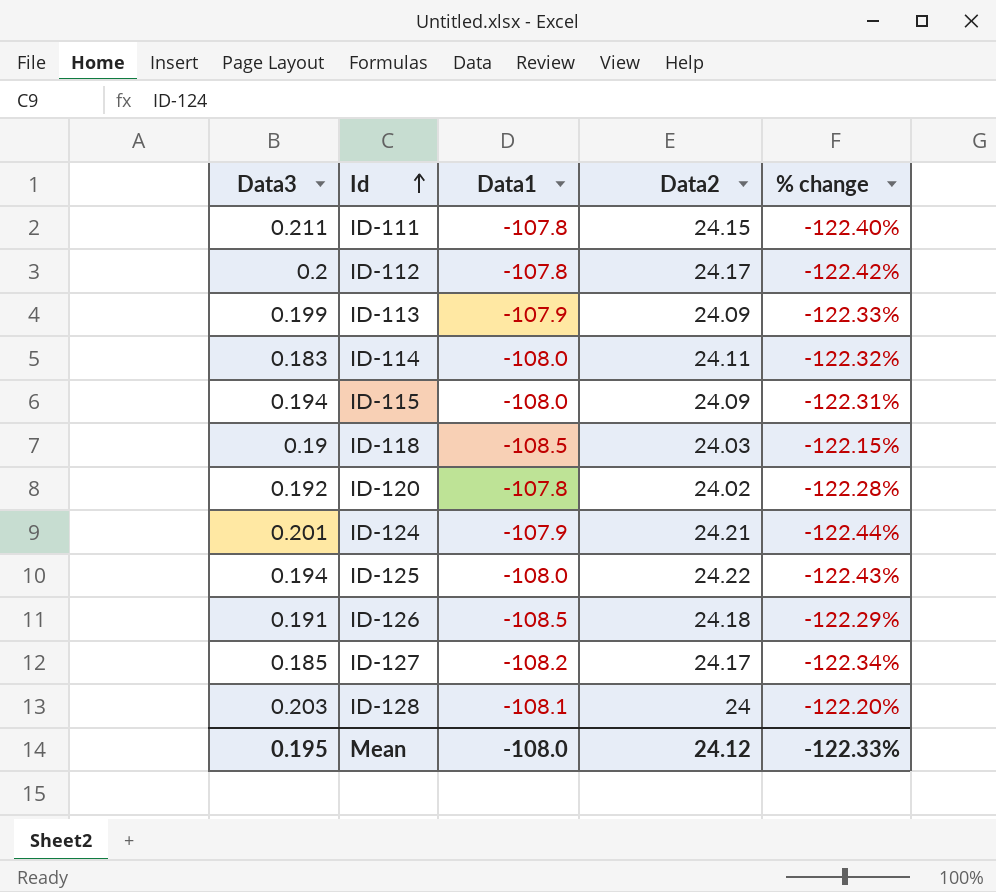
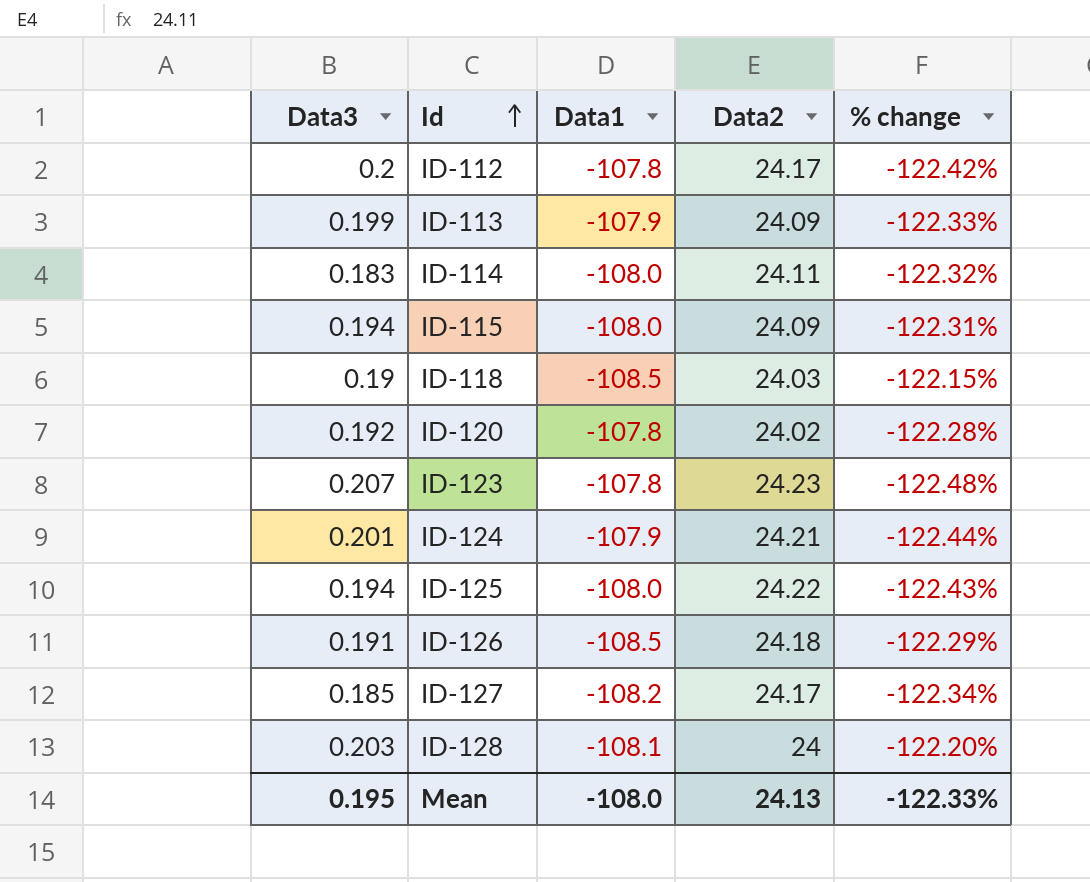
row ID-111: 0.211 | -107.8 | 24.15 | -122.40% -> none
row ID-123: none -> 0.207 | -107.8 | 24.23 | -122.48%
Mean | Data2: 24.12 -> 24.13

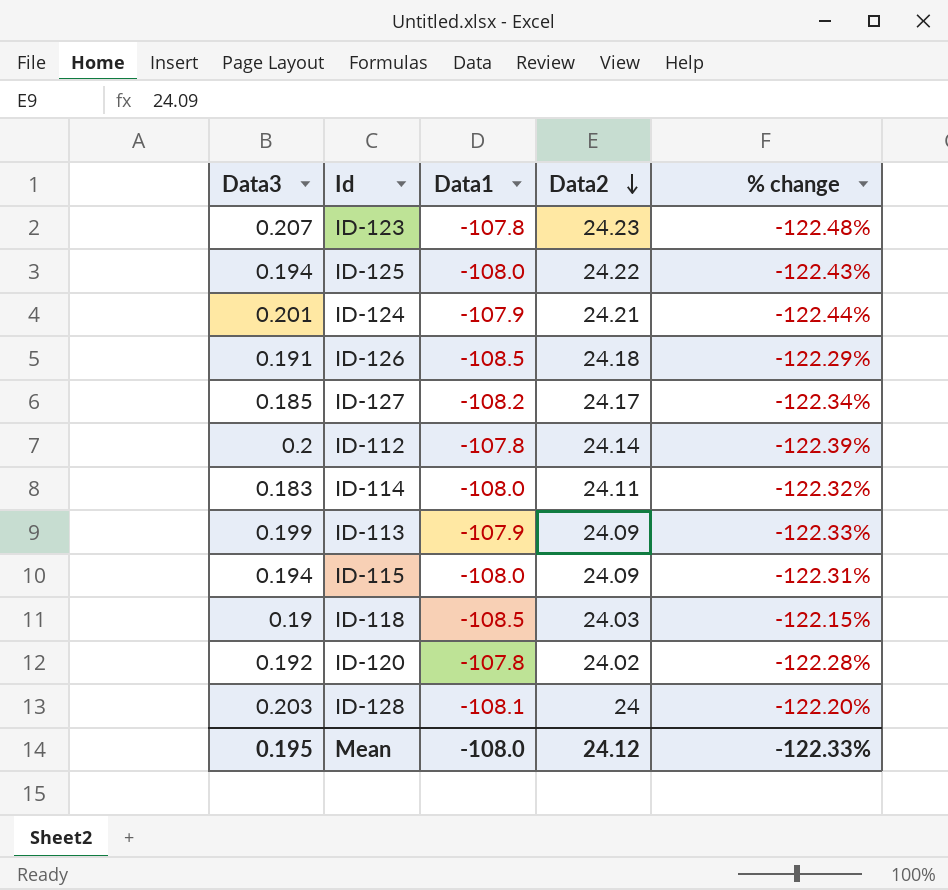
row order: Id ascending -> Data2 descending
ID-112 | Data2: 24.17 -> 24.14
ID-112 | % change: -122.42% -> -122.39%
Mean | Data2: 24.13 -> 24.12

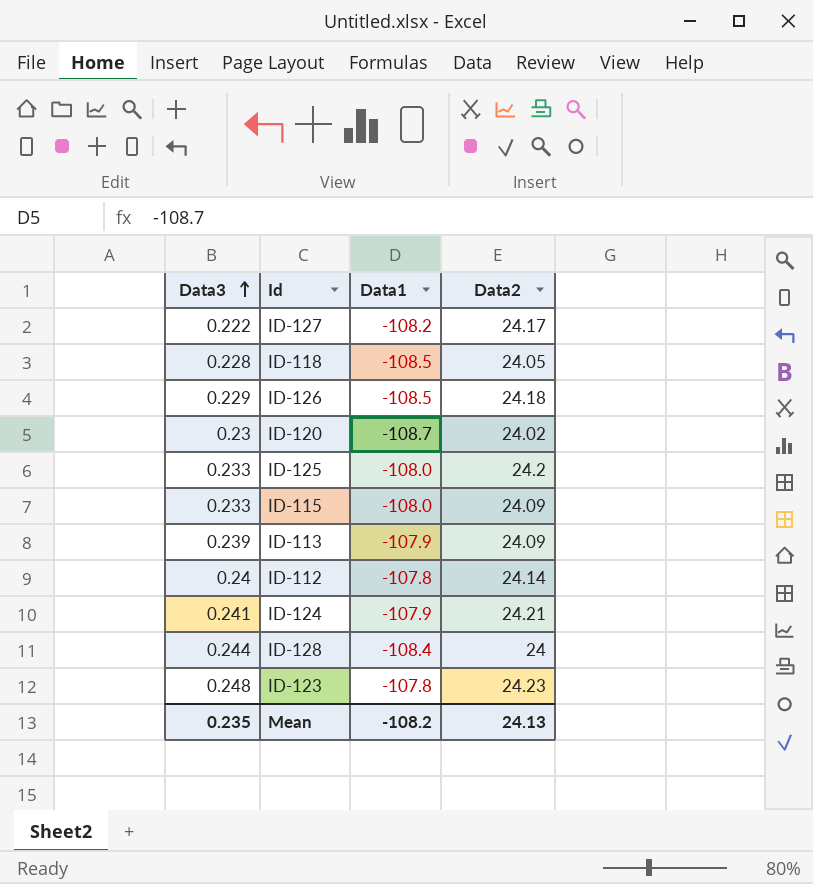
row order: Data2 descending -> Data3 ascending
column % change | formula: ([Data2] - [Data1]) / [Data1] -> none
row ID-114: 0.183 | -108.0 | 24.11 | -122.32% -> none
ID-127 | Data3: 0.185 -> 0.222
ID-118 | Data3: 0.19 -> 0.228
ID-118 | Data2: 24.03 -> 24.05
ID-126 | Data3: 0.191 -> 0.229
ID-120 | Data3: 0.192 -> 0.23
ID-120 | Data1: -107.8 -> -108.7
ID-125 | Data3: 0.194 -> 0.233
ID-125 | Data2: 24.22 -> 24.2
ID-115 | Data3: 0.194 -> 0.233
ID-113 | Data3: 0.199 -> 0.239
ID-112 | Data3: 0.2 -> 0.24
ID-124 | Data3: 0.201 -> 0.241
ID-128 | Data3: 0.203 -> 0.244
ID-128 | Data1: -108.1 -> -108.4
ID-123 | Data3: 0.207 -> 0.248
Mean | Data3: 0.195 -> 0.235
Mean | Data1: -108.0 -> -108.2
Mean | Data2: 24.12 -> 24.13

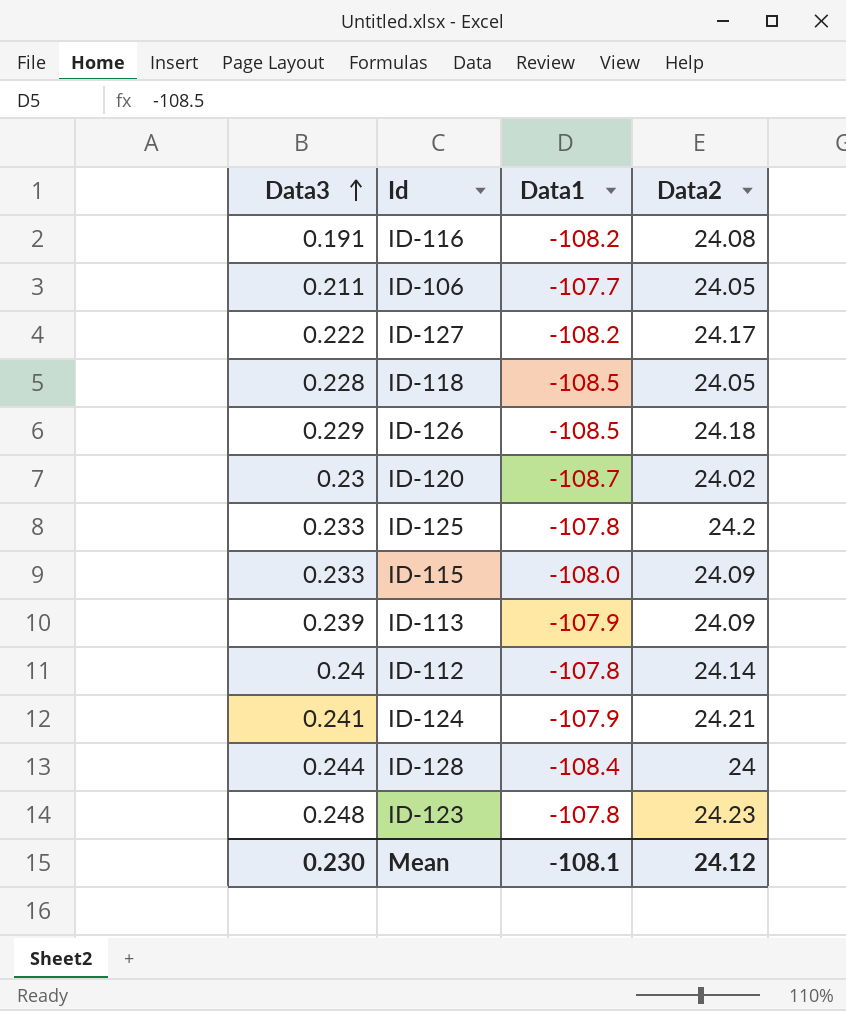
row ID-116: none -> 0.191 | -108.2 | 24.08
row ID-106: none -> 0.211 | -107.7 | 24.05
ID-125 | Data1: -108.0 -> -107.8
Mean | Data3: 0.235 -> 0.230
Mean | Data1: -108.2 -> -108.1
Mean | Data2: 24.13 -> 24.12

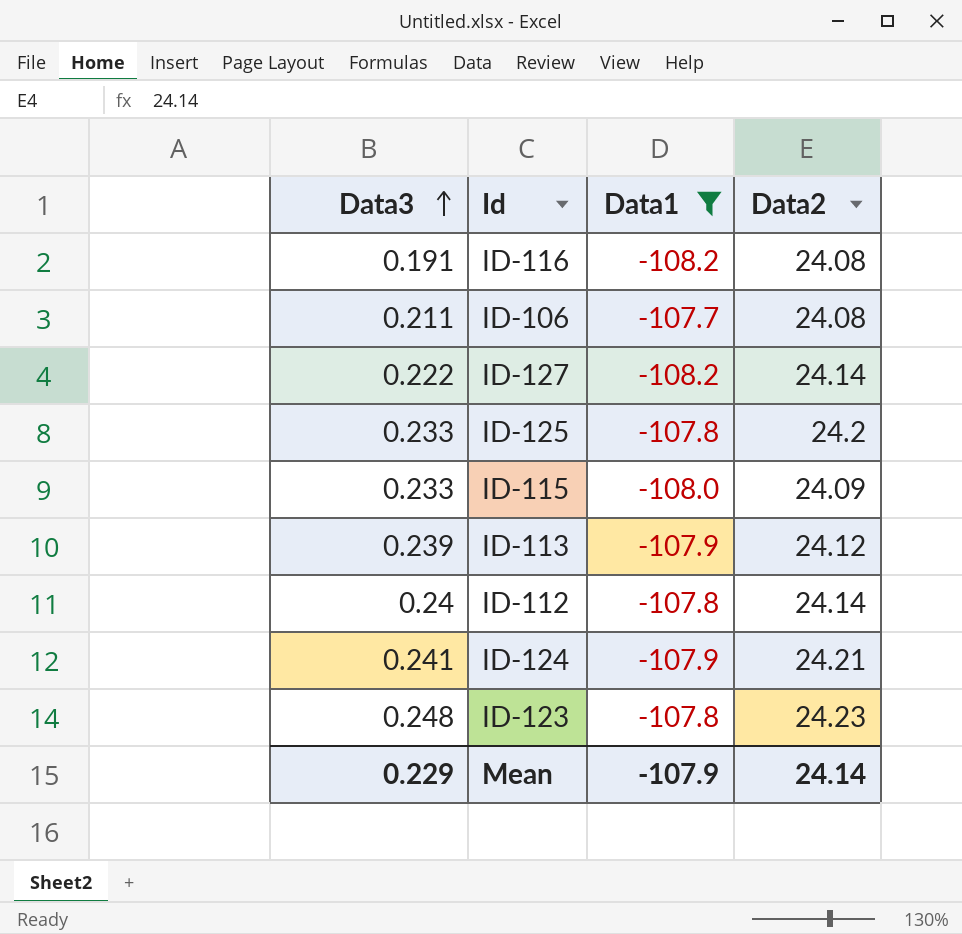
filter: none -> Data1 >= -108.2
ID-106 | Data2: 24.05 -> 24.08
ID-127 | Data2: 24.17 -> 24.14
ID-113 | Data2: 24.09 -> 24.12
Mean | Data3: 0.230 -> 0.229
Mean | Data1: -108.1 -> -107.9
Mean | Data2: 24.12 -> 24.14

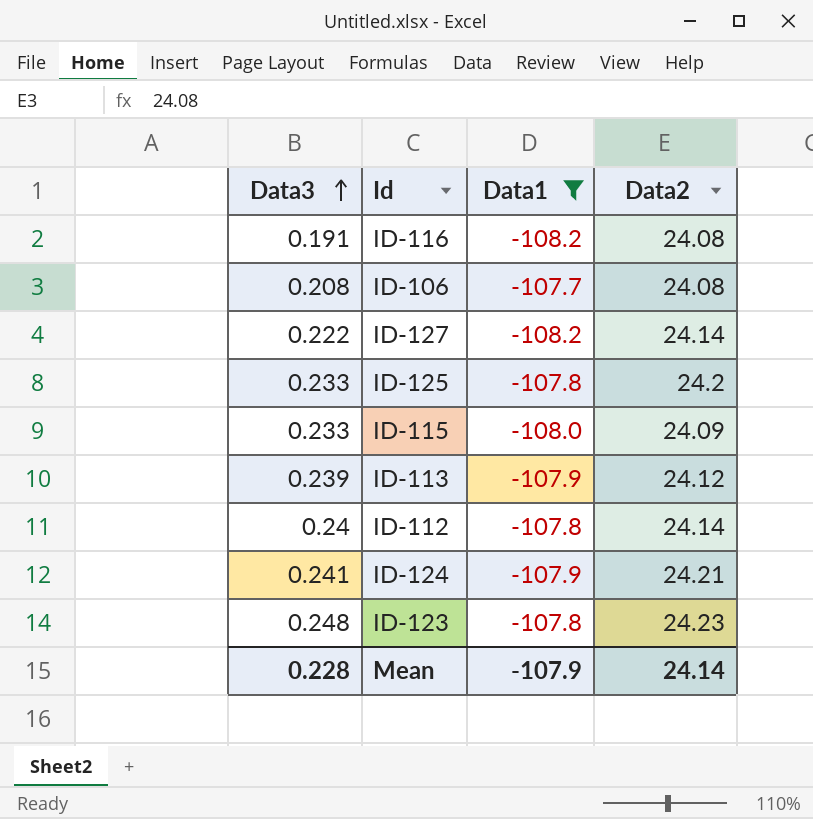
ID-106 | Data3: 0.211 -> 0.208
Mean | Data3: 0.229 -> 0.228

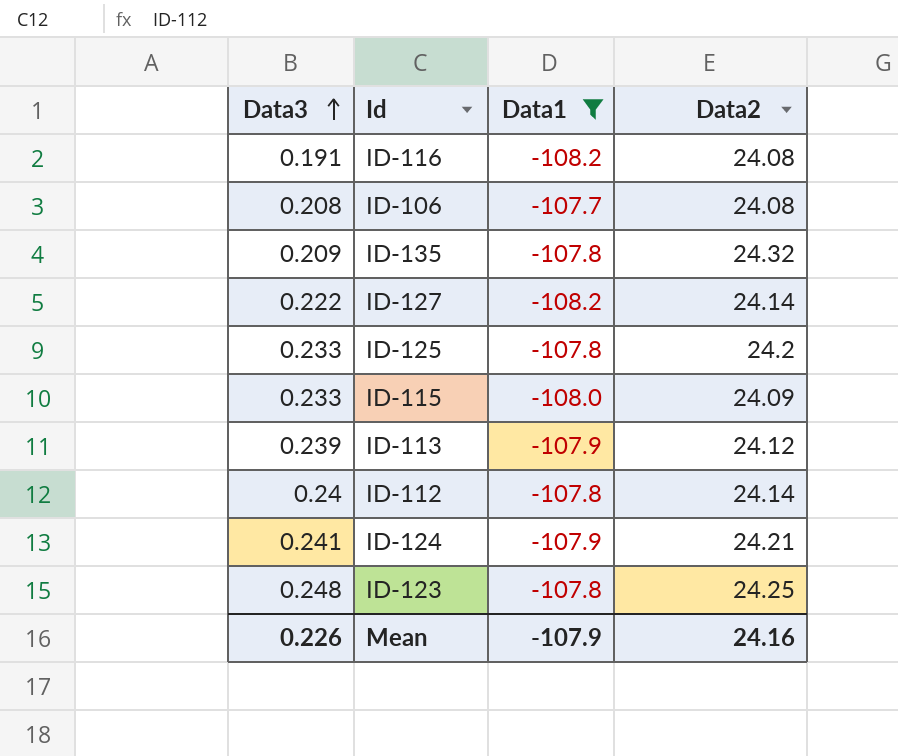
row ID-135: none -> 0.209 | -107.8 | 24.32
ID-123 | Data2: 24.23 -> 24.25
Mean | Data3: 0.228 -> 0.226
Mean | Data2: 24.14 -> 24.16

